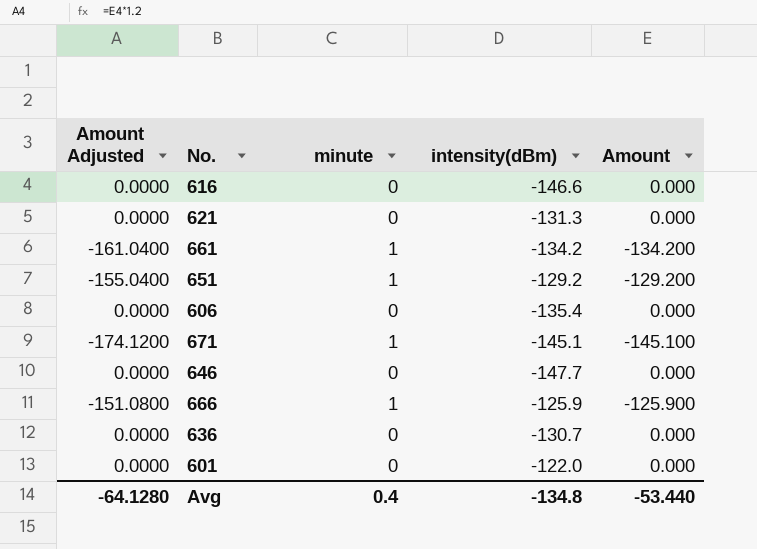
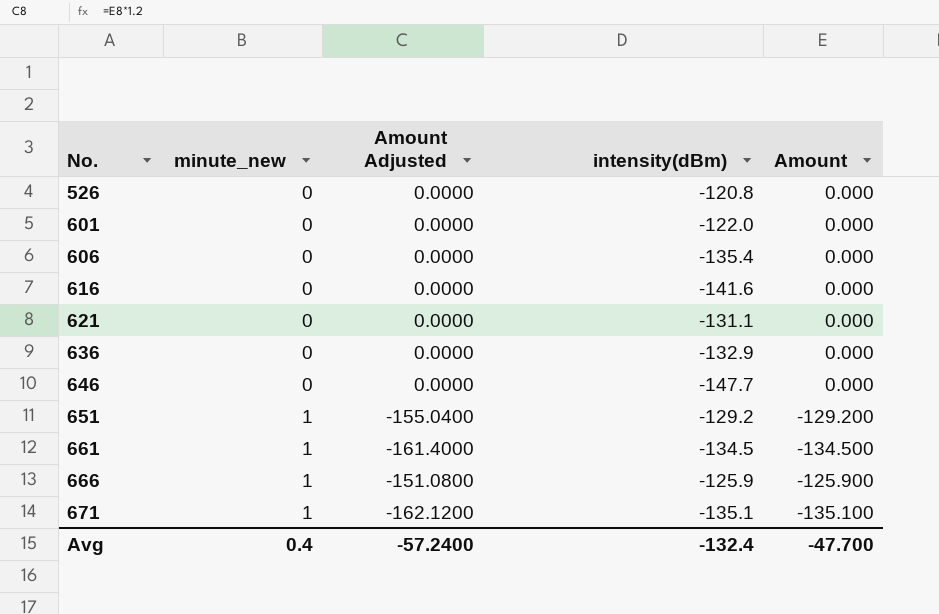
row order: none -> No. ascending
column name: minute -> minute_new
column Amount Adjusted | position: 1 -> 3
row 526: none -> 0 | 0.0000 | -120.8 | 0.000
616 | intensity(dBm): -146.6 -> -141.6
621 | intensity(dBm): -131.3 -> -131.1
636 | intensity(dBm): -130.7 -> -132.9
661 | Amount Adjusted: -161.0400 -> -161.4000
661 | intensity(dBm): -134.2 -> -134.5
661 | Amount: -134.200 -> -134.500
671 | Amount Adjusted: -174.1200 -> -162.1200
671 | intensity(dBm): -145.1 -> -135.1
671 | Amount: -145.100 -> -135.100
Avg | Amount Adjusted: -64.1280 -> -57.2400
Avg | intensity(dBm): -134.8 -> -132.4
Avg | Amount: -53.440 -> -47.700

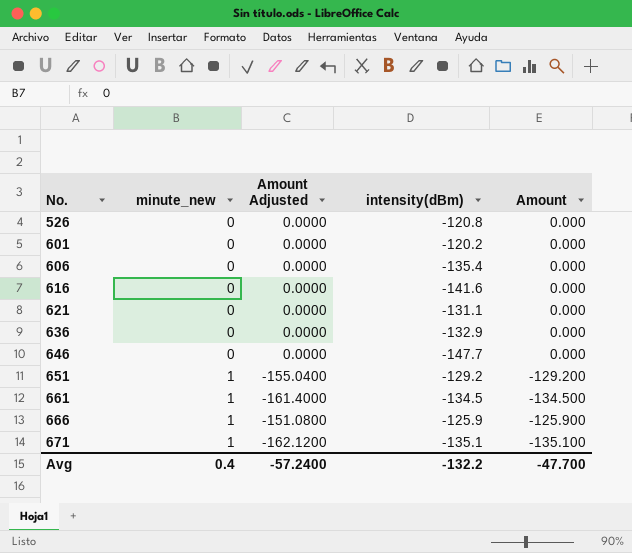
601 | intensity(dBm): -122.0 -> -120.2
Avg | intensity(dBm): -132.4 -> -132.2

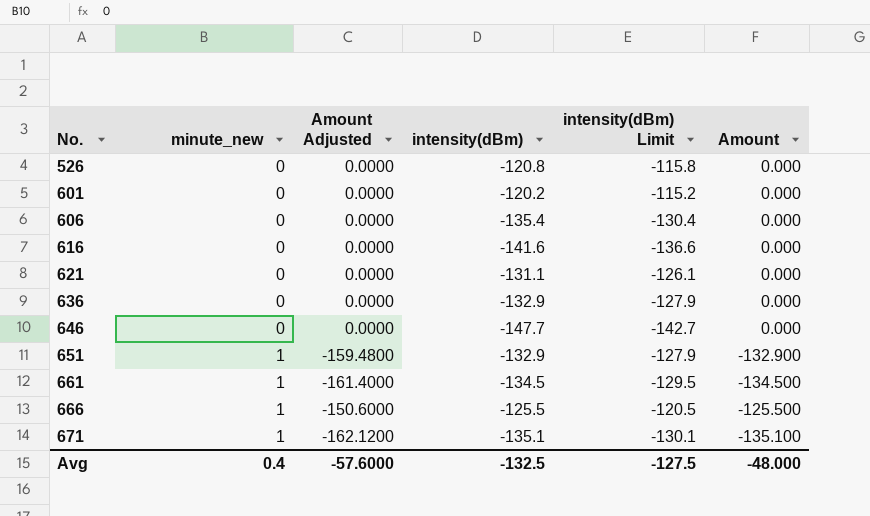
column intensity(dBm) Limit | formula: none -> [intensity(dBm)] + 5
651 | Amount Adjusted: -155.0400 -> -159.4800
651 | intensity(dBm): -129.2 -> -132.9
651 | Amount: -129.200 -> -132.900
666 | Amount Adjusted: -151.0800 -> -150.6000
666 | intensity(dBm): -125.9 -> -125.5
666 | Amount: -125.900 -> -125.500
Avg | Amount Adjusted: -57.2400 -> -57.6000
Avg | intensity(dBm): -132.2 -> -132.5
Avg | Amount: -47.700 -> -48.000

